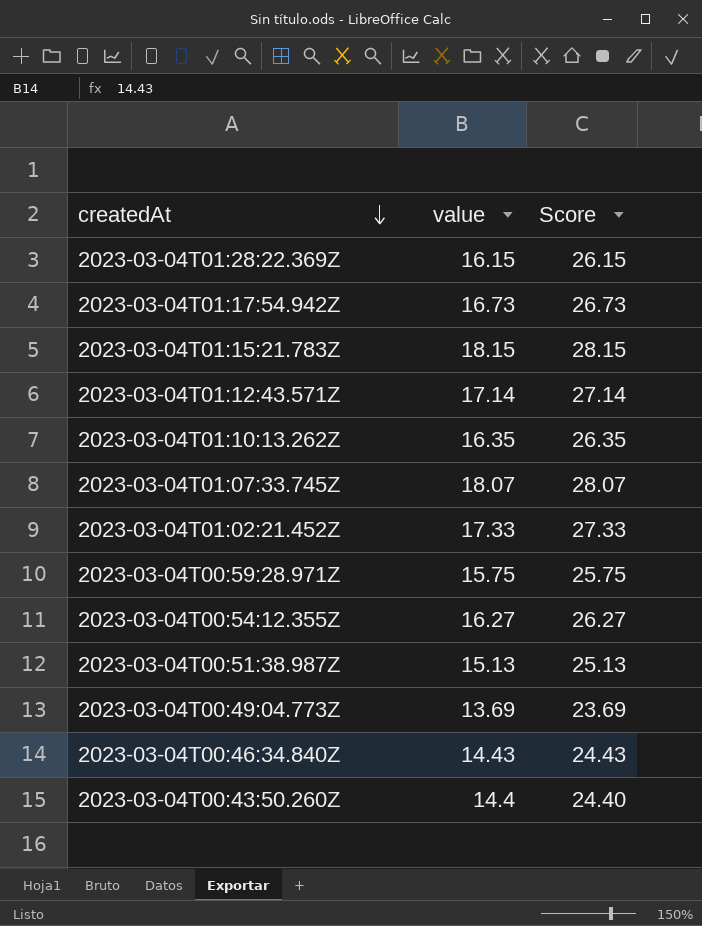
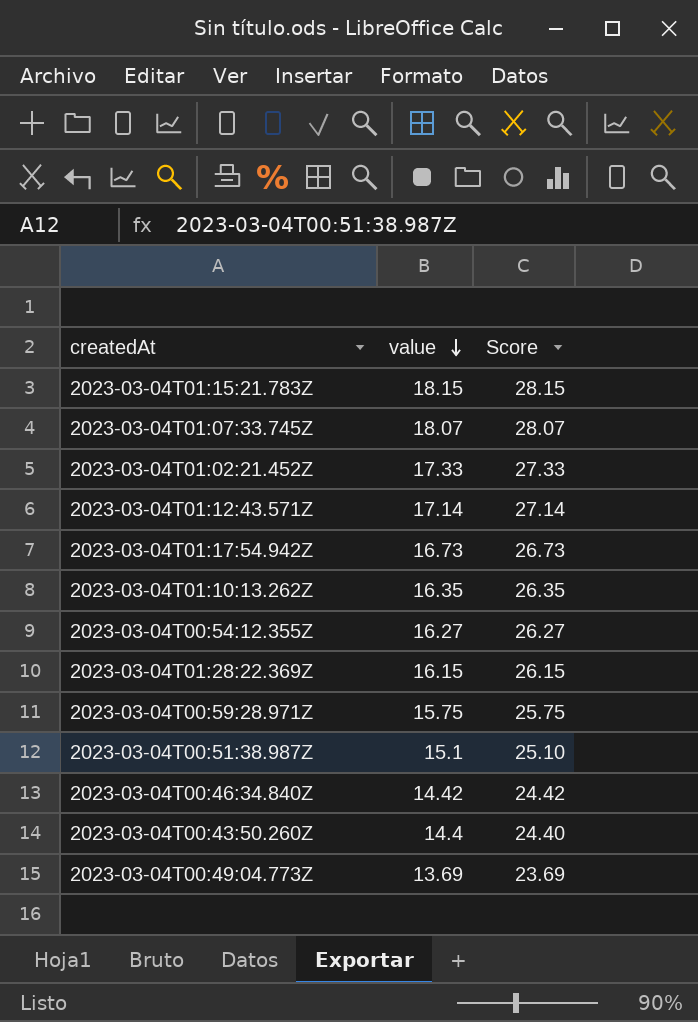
row order: createdAt descending -> value descending
2023-03-04T00:51:38.987Z | value: 15.13 -> 15.1
2023-03-04T00:51:38.987Z | Score: 25.13 -> 25.10
2023-03-04T00:46:34.840Z | value: 14.43 -> 14.42
2023-03-04T00:46:34.840Z | Score: 24.43 -> 24.42

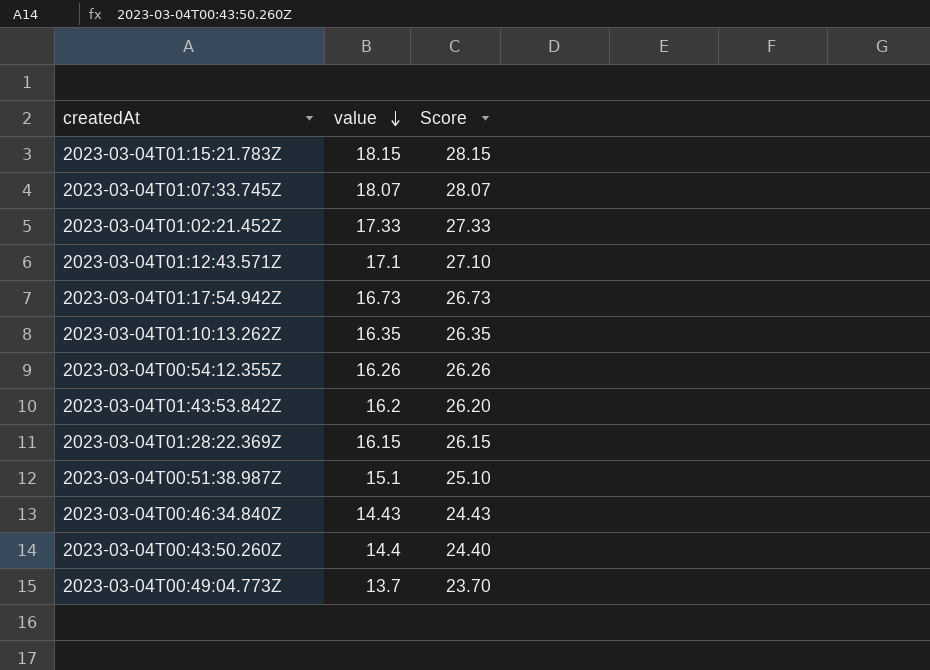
row 2023-03-04T00:59:28.971Z: 15.75 | 25.75 -> none
2023-03-04T01:12:43.571Z | value: 17.14 -> 17.1
2023-03-04T01:12:43.571Z | Score: 27.14 -> 27.10
2023-03-04T00:54:12.355Z | value: 16.27 -> 16.26
2023-03-04T00:54:12.355Z | Score: 26.27 -> 26.26
row 2023-03-04T01:43:53.842Z: none -> 16.2 | 26.20
2023-03-04T00:46:34.840Z | value: 14.42 -> 14.43
2023-03-04T00:46:34.840Z | Score: 24.42 -> 24.43
2023-03-04T00:49:04.773Z | value: 13.69 -> 13.7
2023-03-04T00:49:04.773Z | Score: 23.69 -> 23.70

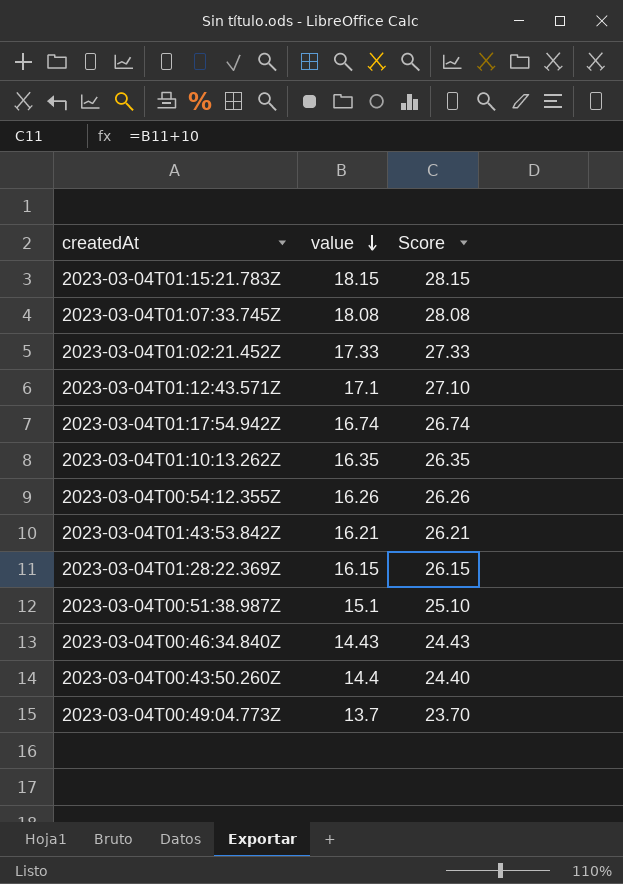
2023-03-04T01:07:33.745Z | value: 18.07 -> 18.08
2023-03-04T01:07:33.745Z | Score: 28.07 -> 28.08
2023-03-04T01:17:54.942Z | value: 16.73 -> 16.74
2023-03-04T01:17:54.942Z | Score: 26.73 -> 26.74
2023-03-04T01:43:53.842Z | value: 16.2 -> 16.21
2023-03-04T01:43:53.842Z | Score: 26.20 -> 26.21

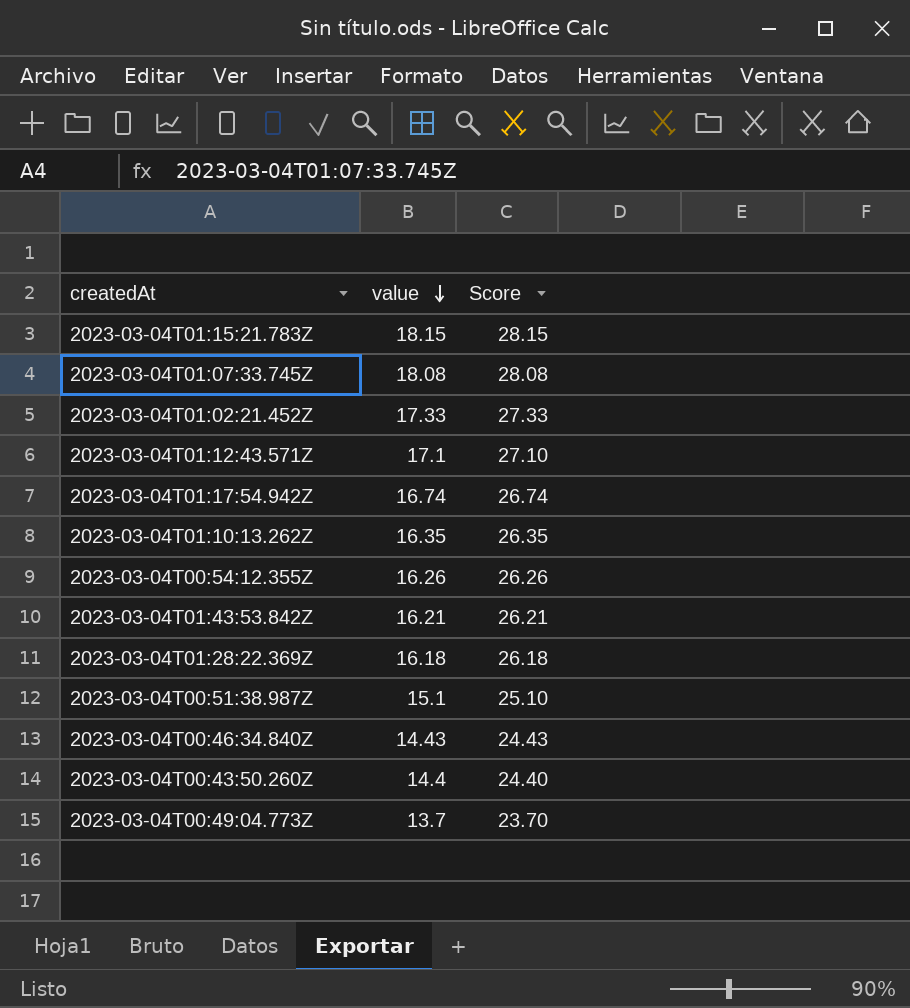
2023-03-04T01:28:22.369Z | value: 16.15 -> 16.18
2023-03-04T01:28:22.369Z | Score: 26.15 -> 26.18

